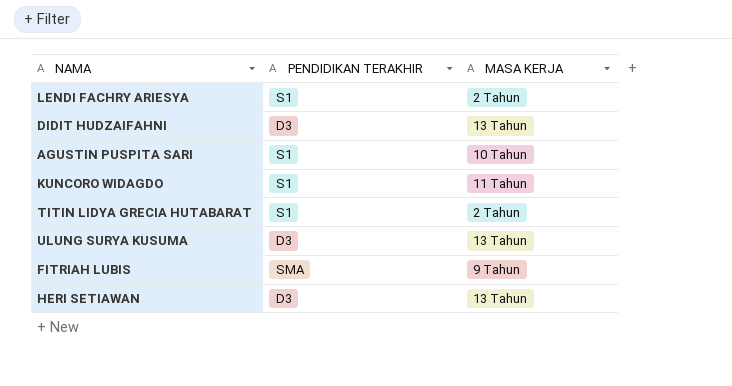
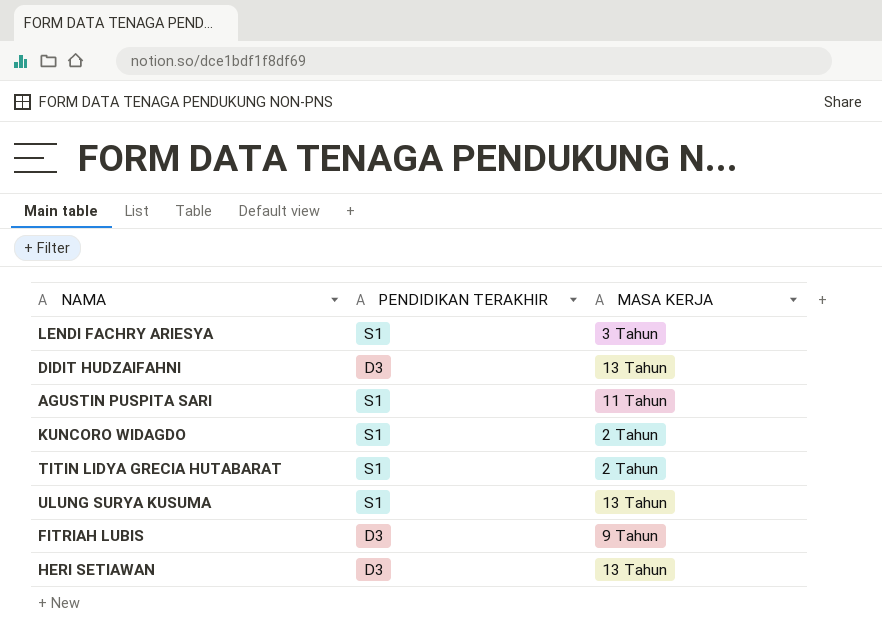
LENDI FACHRY ARIESYA | MASA KERJA: 2 Tahun -> 3 Tahun
AGUSTIN PUSPITA SARI | MASA KERJA: 10 Tahun -> 11 Tahun
KUNCORO WIDAGDO | MASA KERJA: 11 Tahun -> 2 Tahun
ULUNG SURYA KUSUMA | PENDIDIKAN TERAKHIR: D3 -> S1
FITRIAH LUBIS | PENDIDIKAN TERAKHIR: SMA -> D3

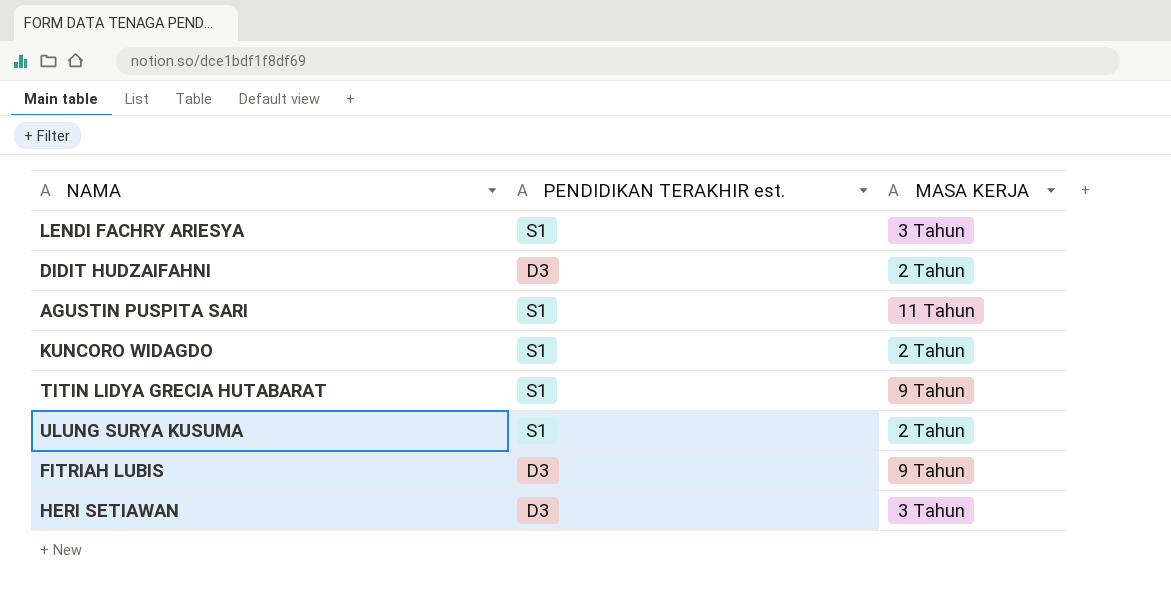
column name: PENDIDIKAN TERAKHIR -> PENDIDIKAN TERAKHIR est.
DIDIT HUDZAIFAHNI | MASA KERJA: 13 Tahun -> 2 Tahun
TITIN LIDYA GRECIA HUTABARAT | MASA KERJA: 2 Tahun -> 9 Tahun
ULUNG SURYA KUSUMA | MASA KERJA: 13 Tahun -> 2 Tahun
HERI SETIAWAN | MASA KERJA: 13 Tahun -> 3 Tahun

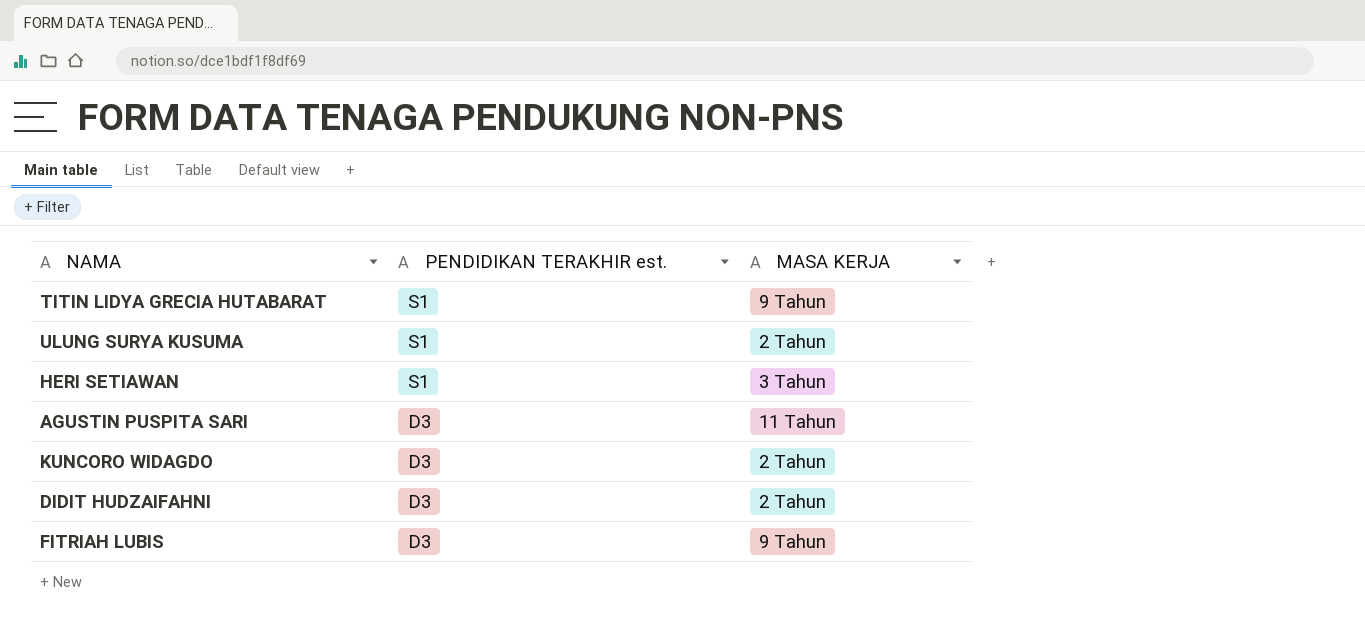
row order: none -> PENDIDIKAN TERAKHIR est. descending
row LENDI FACHRY ARIESYA: S1 | 3 Tahun -> none
HERI SETIAWAN | PENDIDIKAN TERAKHIR est.: D3 -> S1
AGUSTIN PUSPITA SARI | PENDIDIKAN TERAKHIR est.: S1 -> D3
KUNCORO WIDAGDO | PENDIDIKAN TERAKHIR est.: S1 -> D3

